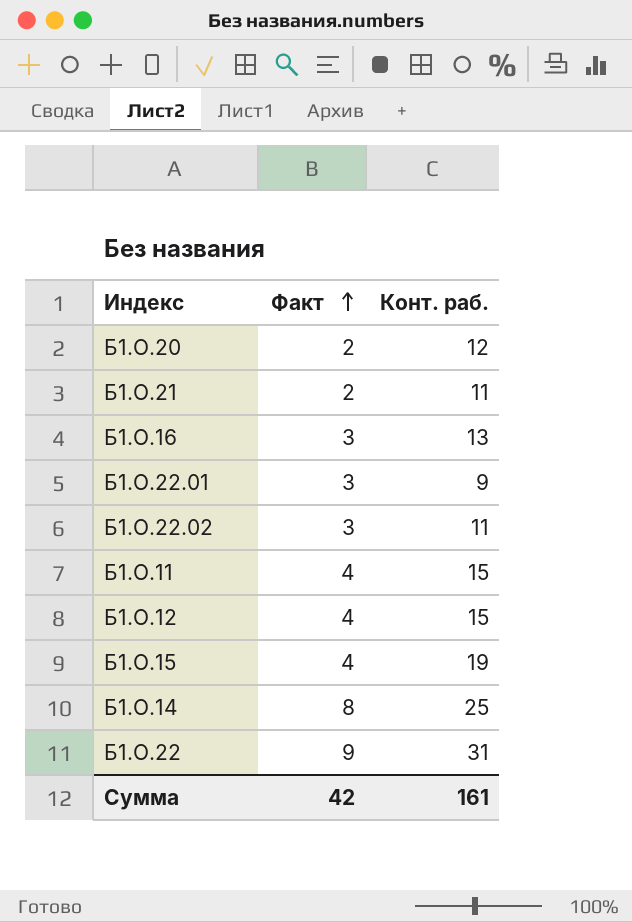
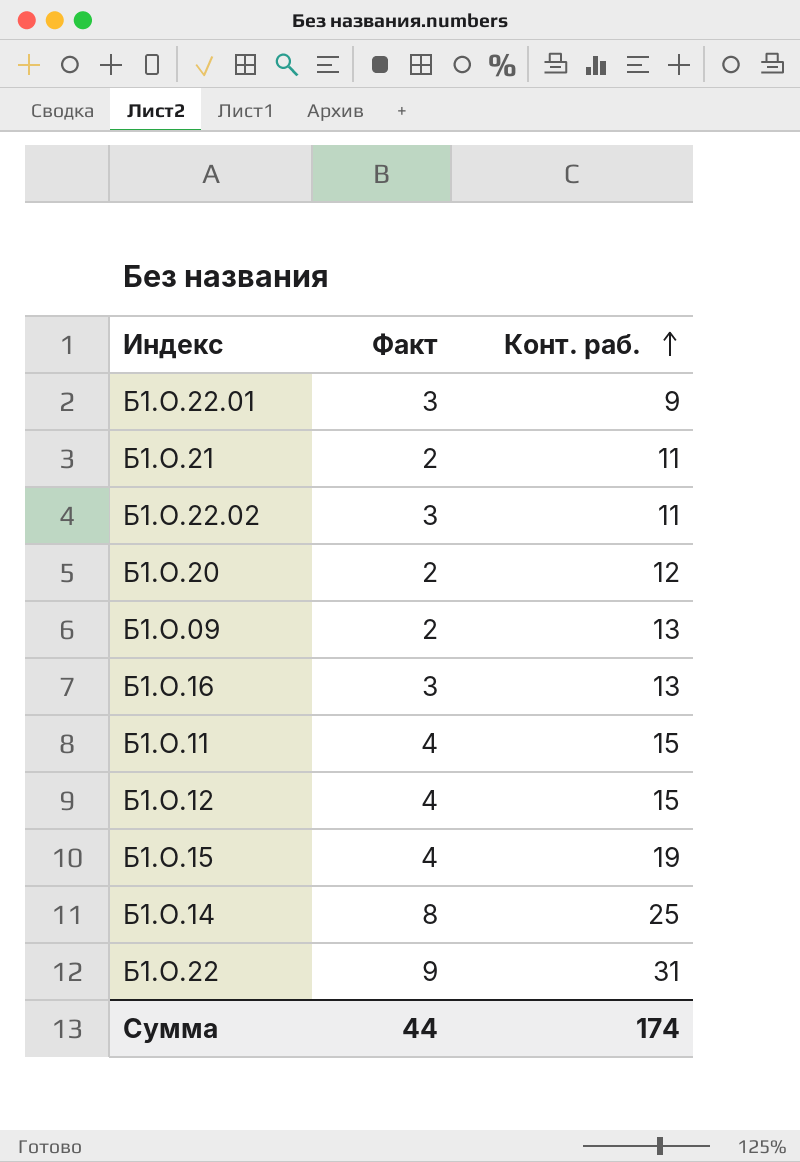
row order: Факт ascending -> Конт. раб. ascending
row Б1.О.09: none -> 2 | 13
Сумма | Факт: 42 -> 44
Сумма | Конт. раб.: 161 -> 174

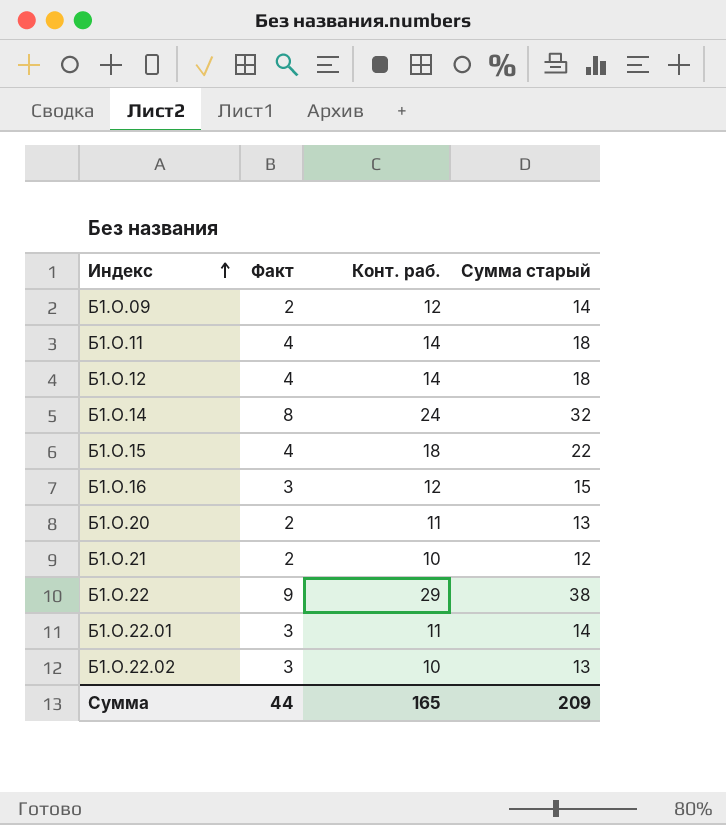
row order: Конт. раб. ascending -> Индекс ascending
column Сумма старый | formula: none -> [Факт] + [Конт. раб.]
Б1.О.09 | Конт. раб.: 13 -> 12
Б1.О.11 | Конт. раб.: 15 -> 14
Б1.О.12 | Конт. раб.: 15 -> 14
Б1.О.14 | Конт. раб.: 25 -> 24
Б1.О.15 | Конт. раб.: 19 -> 18
Б1.О.16 | Конт. раб.: 13 -> 12
Б1.О.20 | Конт. раб.: 12 -> 11
Б1.О.21 | Конт. раб.: 11 -> 10
Б1.О.22 | Конт. раб.: 31 -> 29
Б1.О.22.01 | Конт. раб.: 9 -> 11
Б1.О.22.02 | Конт. раб.: 11 -> 10
Сумма | Конт. раб.: 174 -> 165

